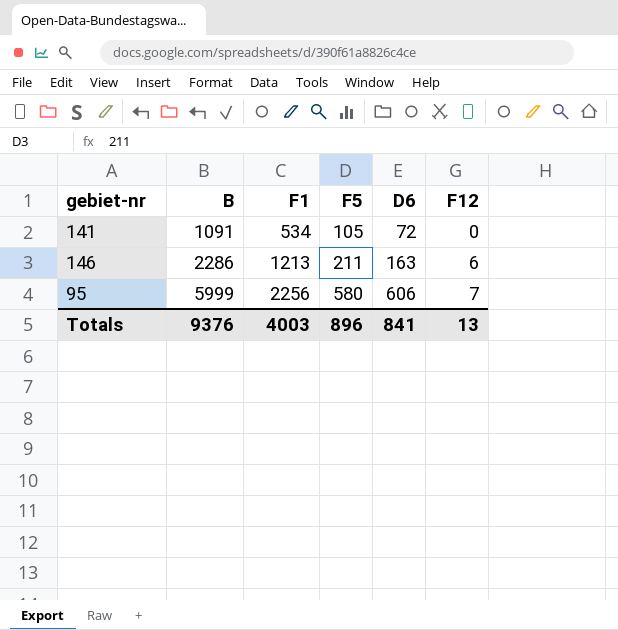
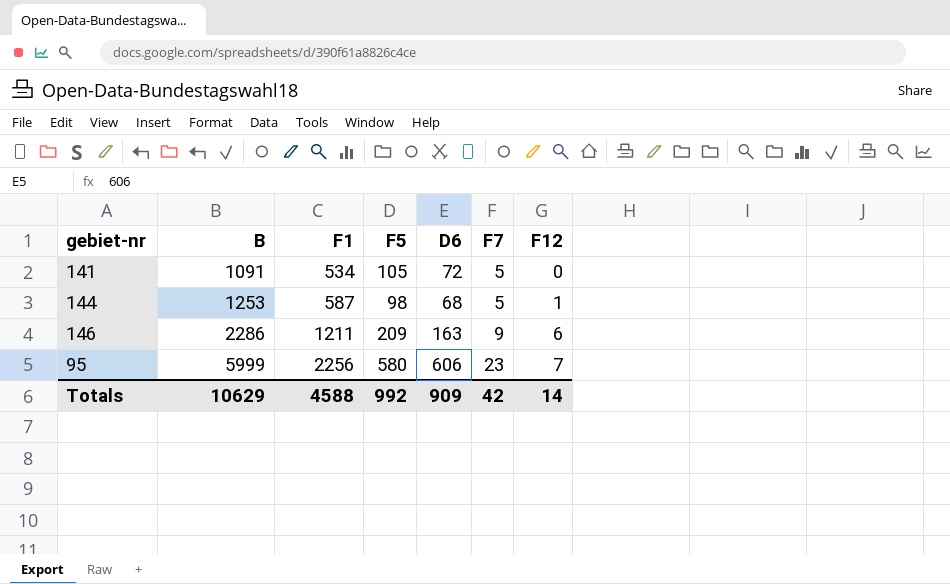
column F7 | position: none -> 6
row 144: none -> 1253 | 587 | 98 | 68 | 5 | 1
146 | F1: 1213 -> 1211
146 | F5: 211 -> 209
Totals | B: 9376 -> 10629
Totals | F1: 4003 -> 4588
Totals | F5: 896 -> 992
Totals | D6: 841 -> 909
Totals | F12: 13 -> 14

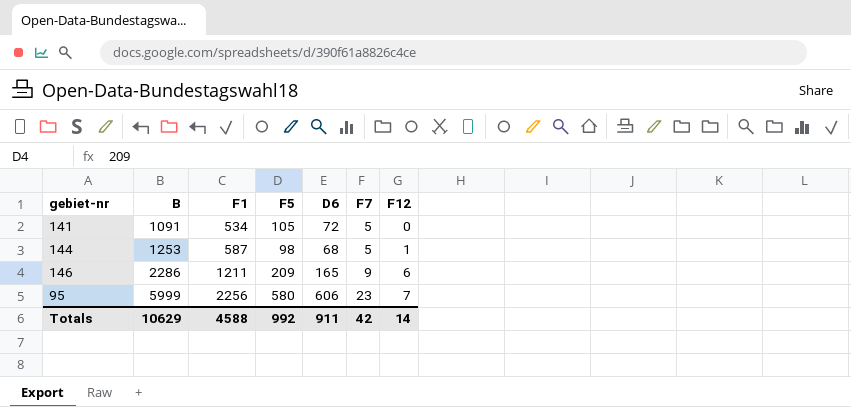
146 | D6: 163 -> 165
Totals | D6: 909 -> 911

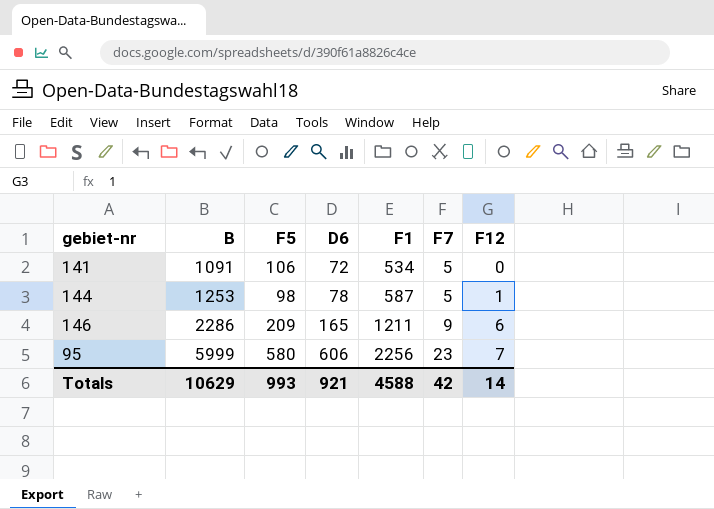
column F1 | position: 3 -> 5
141 | F5: 105 -> 106
144 | D6: 68 -> 78
Totals | F5: 992 -> 993
Totals | D6: 911 -> 921

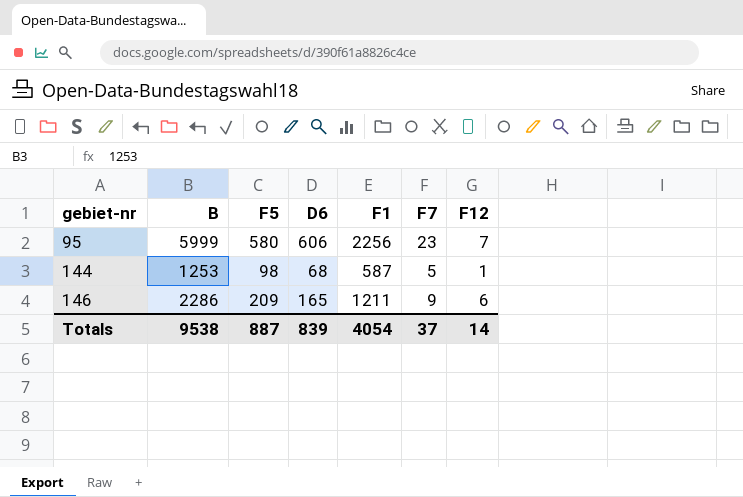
row order: B ascending -> gebiet-nr ascending
row 141: 1091 | 106 | 72 | 534 | 5 | 0 -> none
144 | D6: 78 -> 68
Totals | B: 10629 -> 9538
Totals | F5: 993 -> 887
Totals | D6: 921 -> 839
Totals | F1: 4588 -> 4054
Totals | F7: 42 -> 37

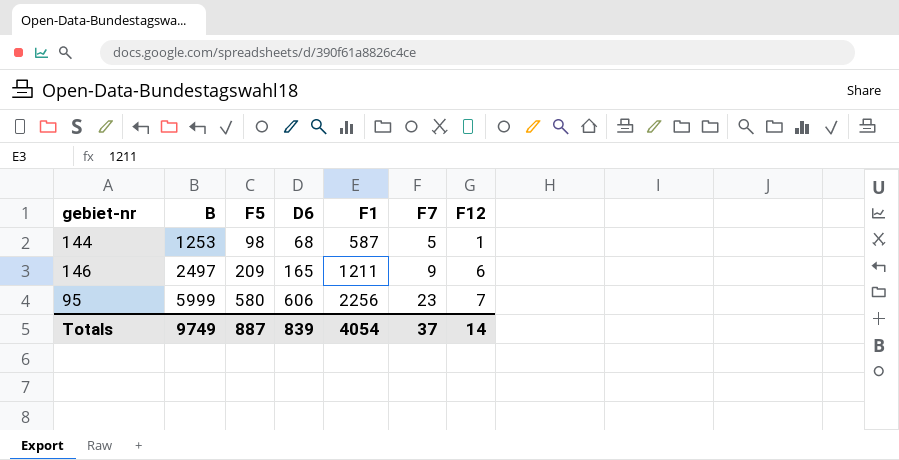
row order: gebiet-nr ascending -> B ascending
146 | B: 2286 -> 2497
Totals | B: 9538 -> 9749

